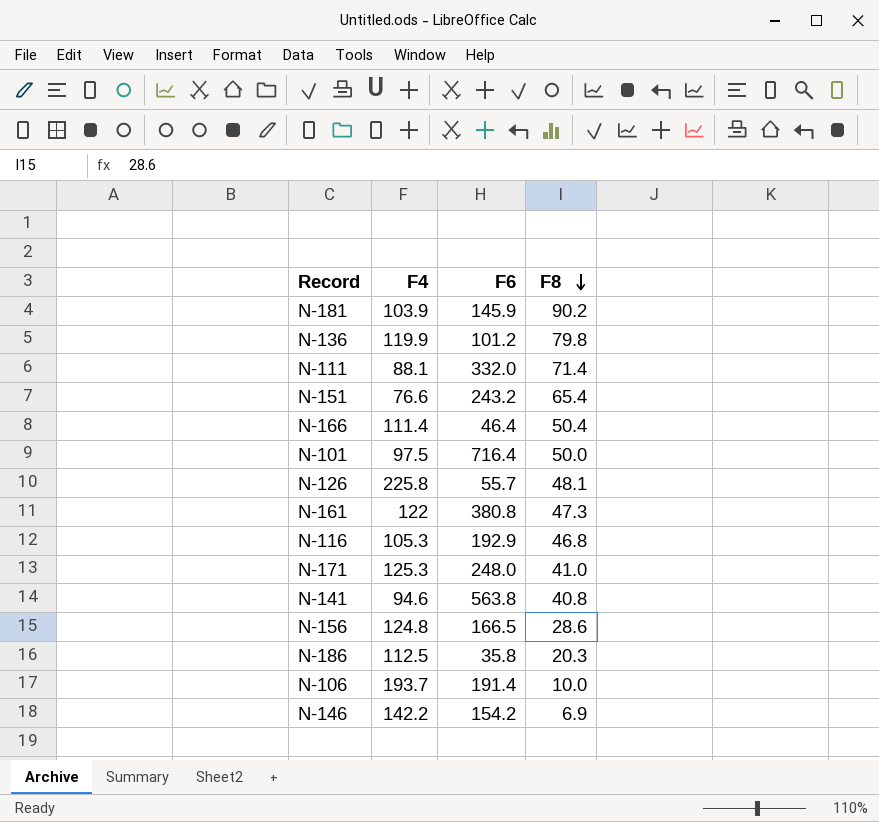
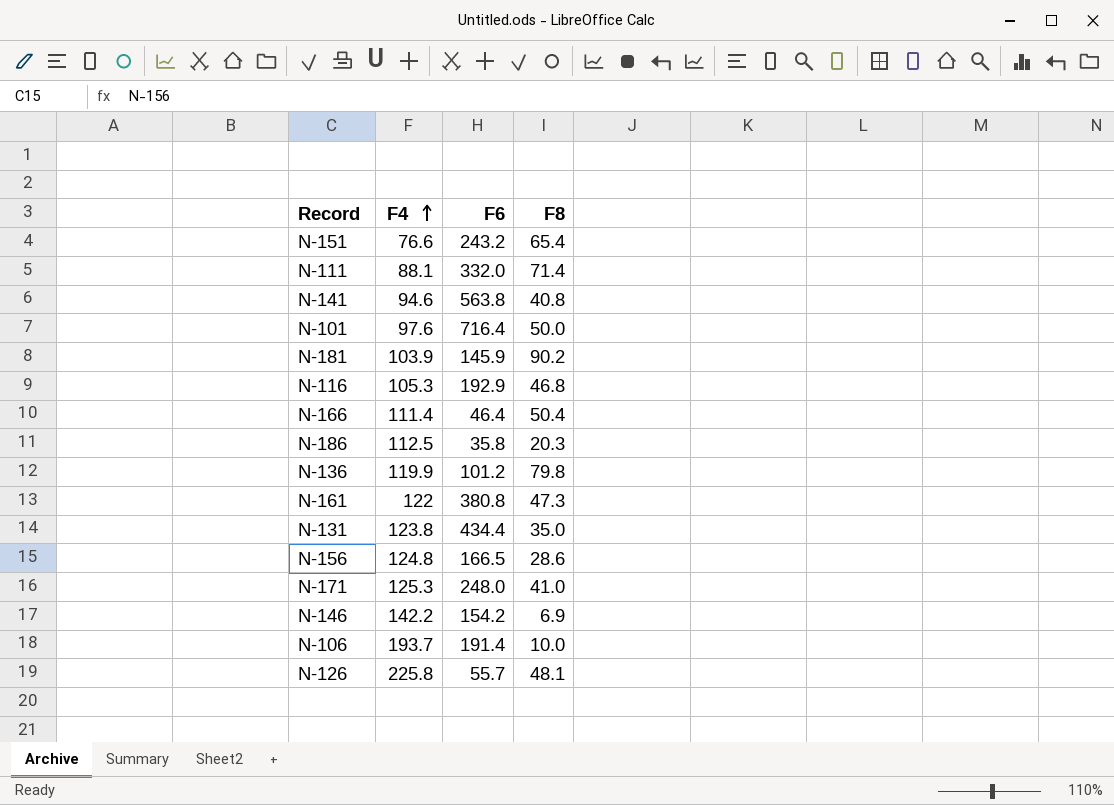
row order: F8 descending -> F4 ascending
N-101 | F4: 97.5 -> 97.6
row N-131: none -> 123.8 | 434.4 | 35.0

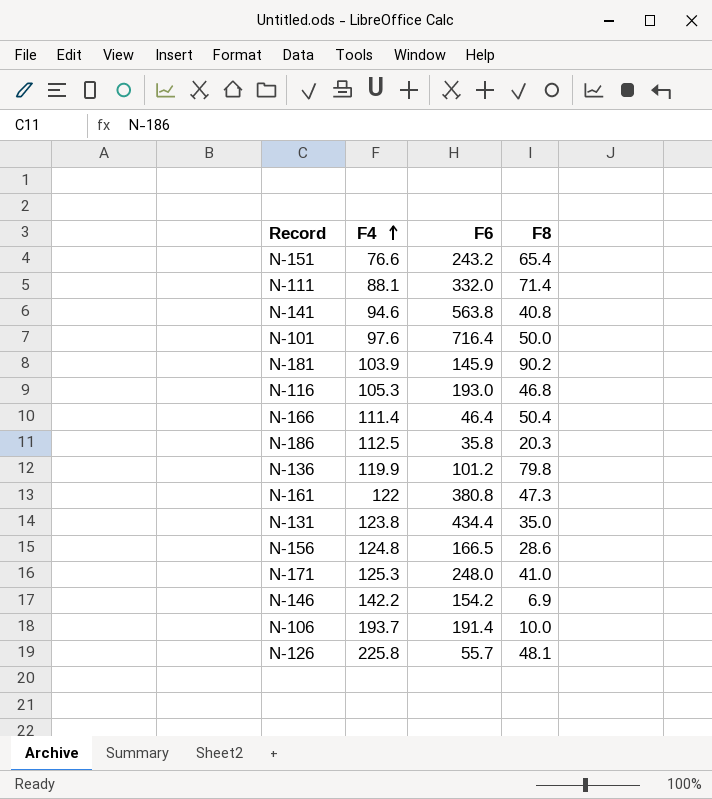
N-116 | F6: 192.9 -> 193.0

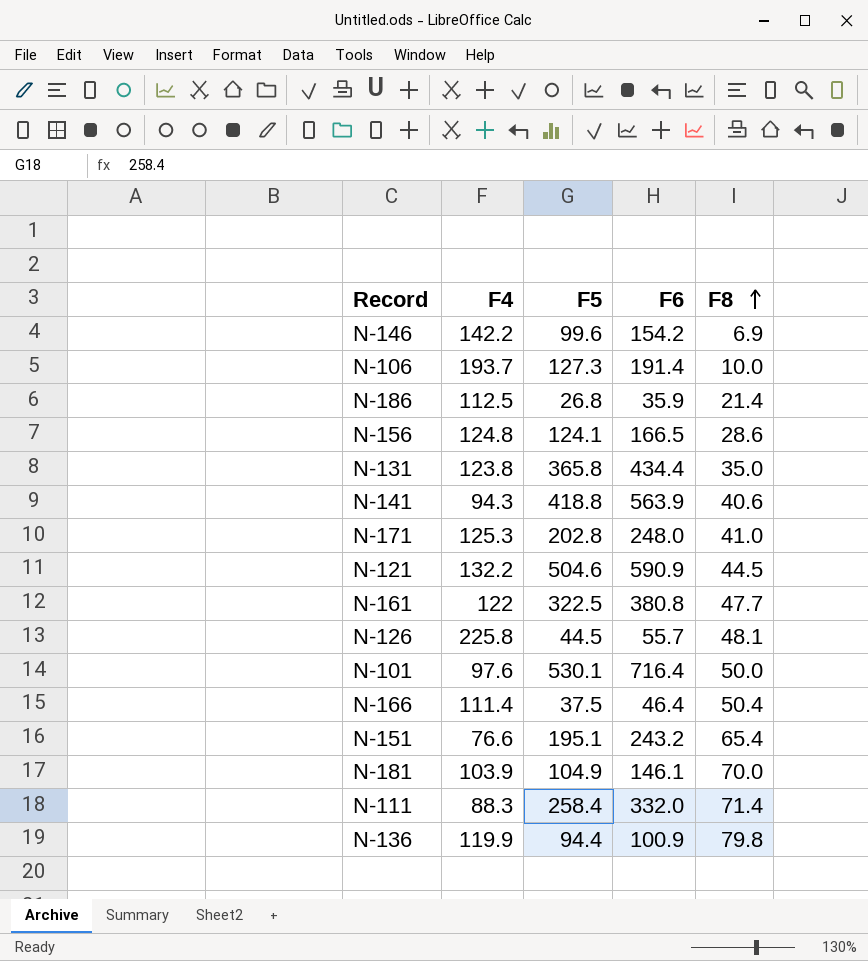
row order: F4 ascending -> F8 ascending
column F5 | position: none -> 3
row N-116: 105.3 | 193.0 | 46.8 -> none
N-186 | F6: 35.8 -> 35.9
N-186 | F8: 20.3 -> 21.4
N-141 | F4: 94.6 -> 94.3
N-141 | F6: 563.8 -> 563.9
N-141 | F8: 40.8 -> 40.6
row N-121: none -> 132.2 | 504.6 | 590.9 | 44.5
N-161 | F8: 47.3 -> 47.7
N-181 | F6: 145.9 -> 146.1
N-181 | F8: 90.2 -> 70.0
N-111 | F4: 88.1 -> 88.3
N-136 | F6: 101.2 -> 100.9

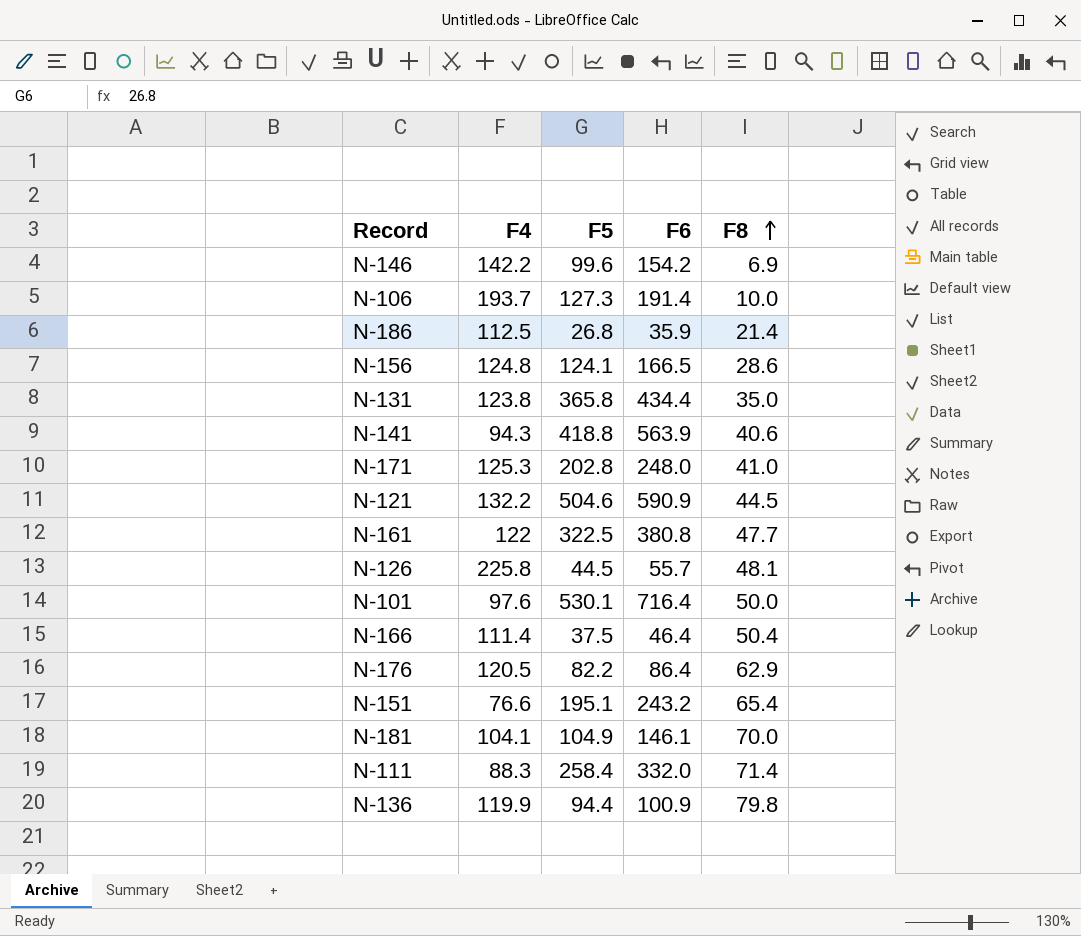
row N-176: none -> 120.5 | 82.2 | 86.4 | 62.9
N-181 | F4: 103.9 -> 104.1

